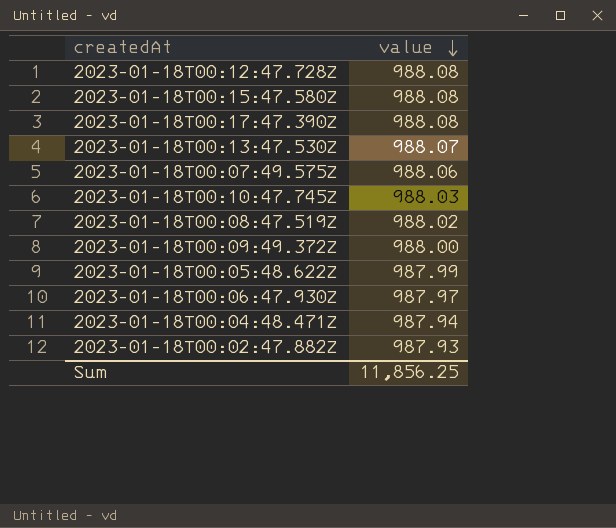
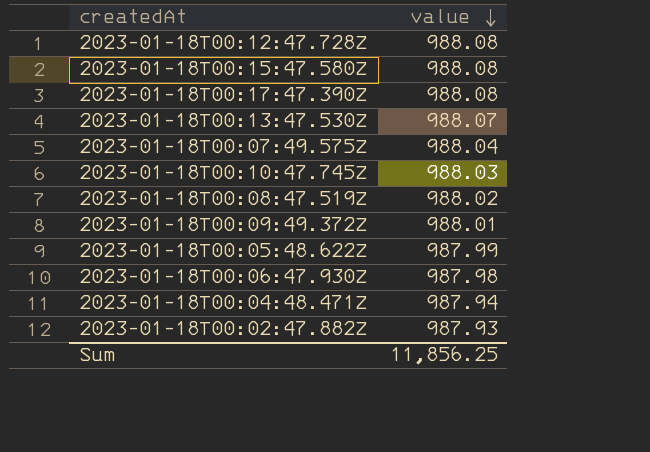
2023-01-18T00:07:49.575Z | value: 988.06 -> 988.04
2023-01-18T00:09:49.372Z | value: 988.00 -> 988.01
2023-01-18T00:06:47.930Z | value: 987.97 -> 987.98

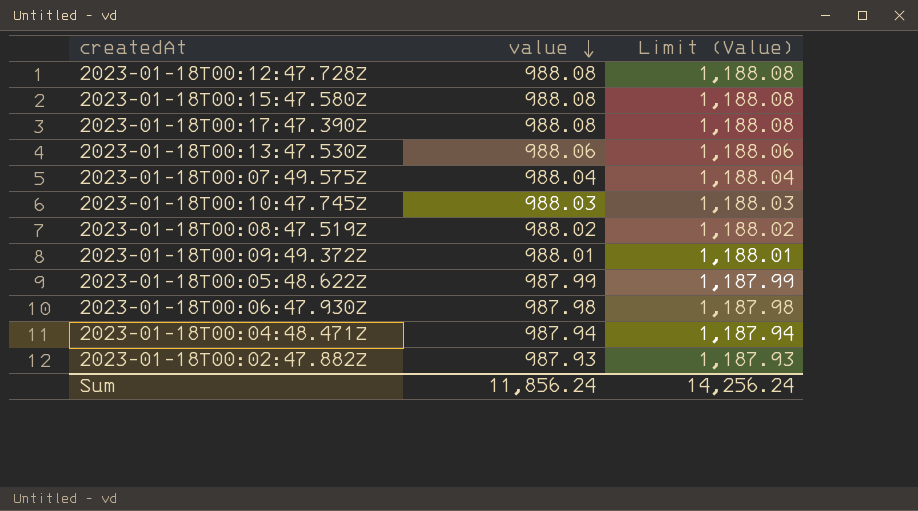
column Limit (Value) | formula: none -> [value] + 200
2023-01-18T00:13:47.530Z | value: 988.07 -> 988.06
Sum | value: 11,856.25 -> 11,856.24

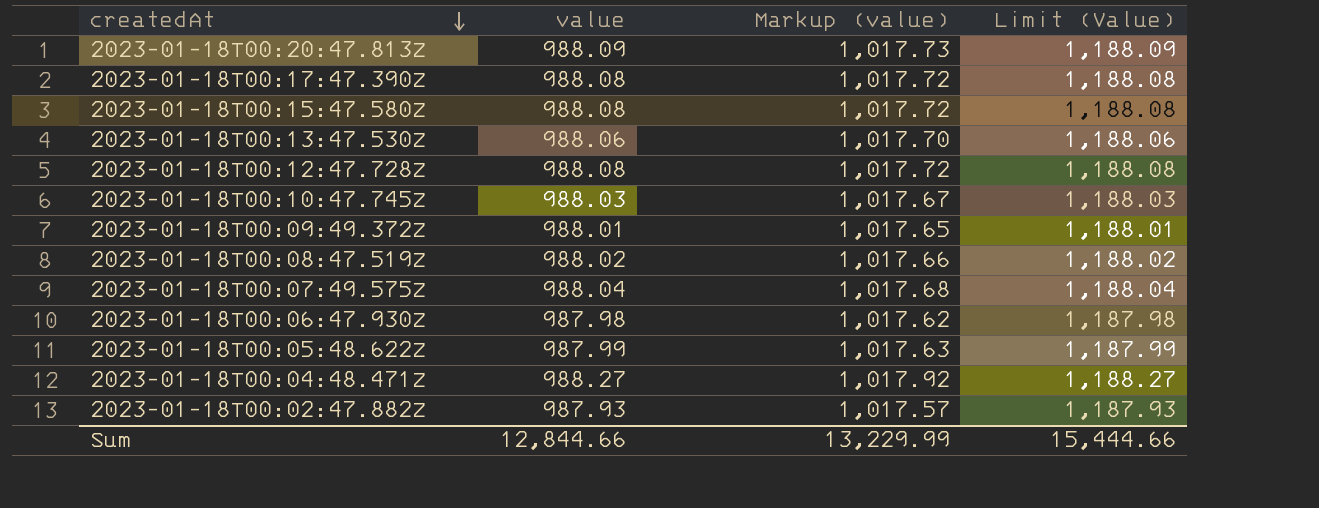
row order: value descending -> createdAt descending
column Markup (value) | formula: none -> [value] * 1.03
row 2023-01-18T00:20:47.813Z: none -> 988.09 | 1,017.73 | 1,188.09
2023-01-18T00:04:48.471Z | value: 987.94 -> 988.27
2023-01-18T00:04:48.471Z | Limit (Value): 1,187.94 -> 1,188.27
Sum | value: 11,856.24 -> 12,844.66
Sum | Limit (Value): 14,256.24 -> 15,444.66

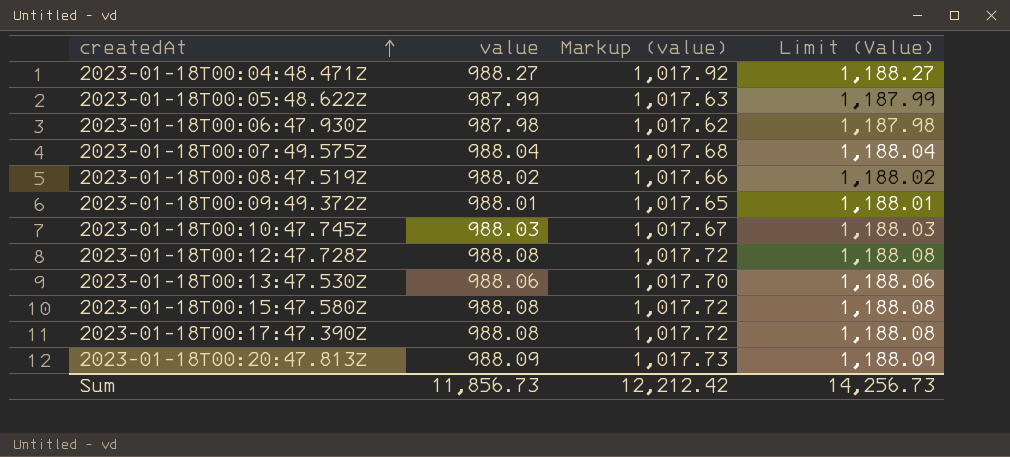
row order: createdAt descending -> createdAt ascending
row 2023-01-18T00:02:47.882Z: 987.93 | 1,017.57 | 1,187.93 -> none
Sum | value: 12,844.66 -> 11,856.73
Sum | Markup (value): 13,229.99 -> 12,212.42
Sum | Limit (Value): 15,444.66 -> 14,256.73

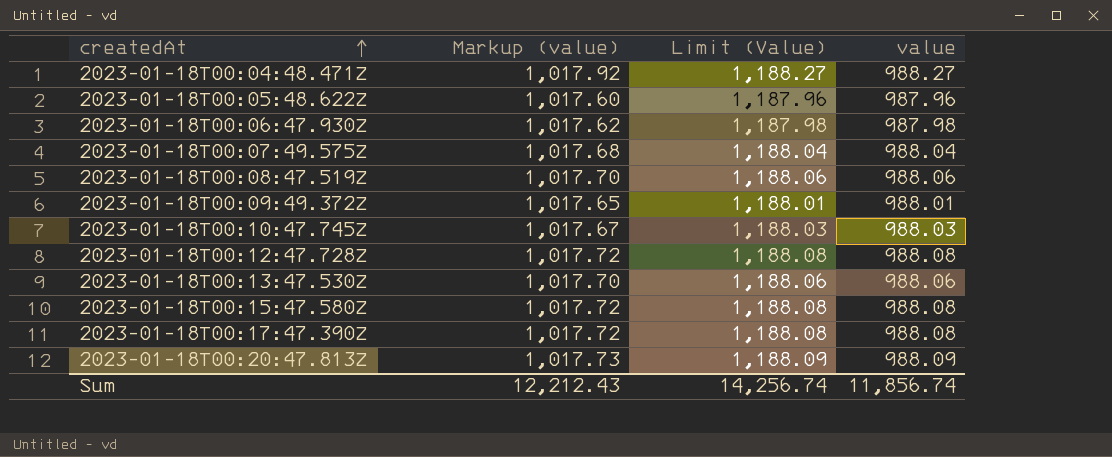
column value | position: 2 -> 4
2023-01-18T00:05:48.622Z | Markup (value): 1,017.63 -> 1,017.60
2023-01-18T00:05:48.622Z | Limit (Value): 1,187.99 -> 1,187.96
2023-01-18T00:05:48.622Z | value: 987.99 -> 987.96
2023-01-18T00:08:47.519Z | Markup (value): 1,017.66 -> 1,017.70
2023-01-18T00:08:47.519Z | Limit (Value): 1,188.02 -> 1,188.06
2023-01-18T00:08:47.519Z | value: 988.02 -> 988.06
Sum | Markup (value): 12,212.42 -> 12,212.43
Sum | Limit (Value): 14,256.73 -> 14,256.74
Sum | value: 11,856.73 -> 11,856.74

